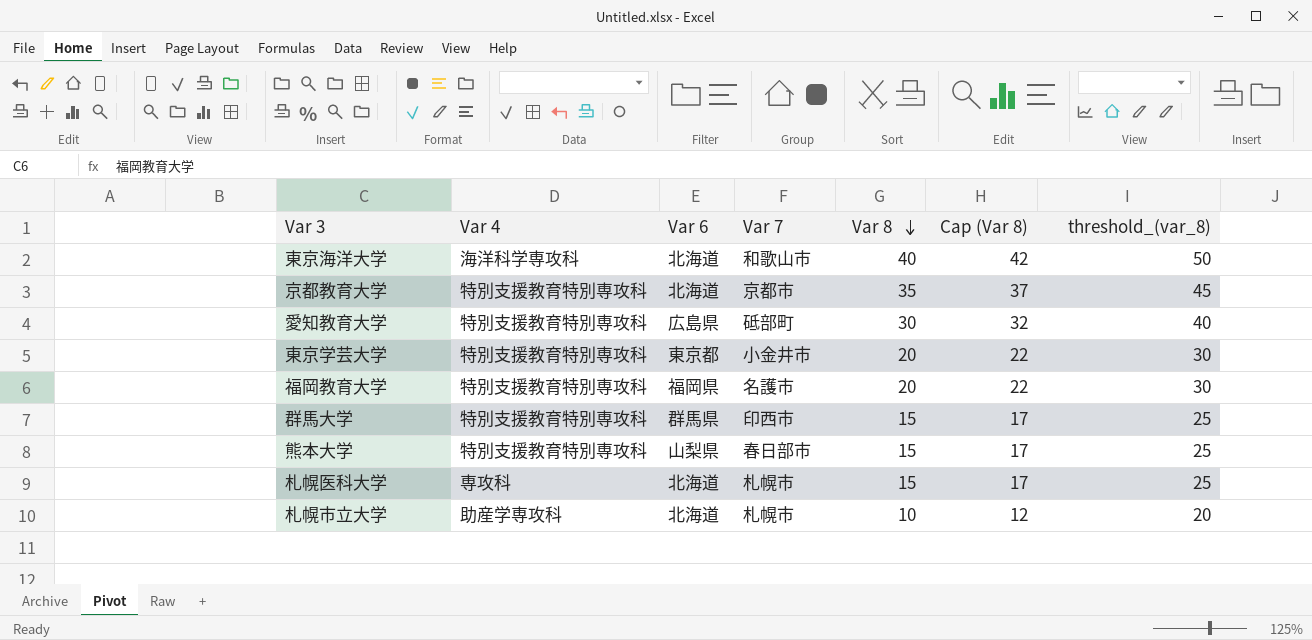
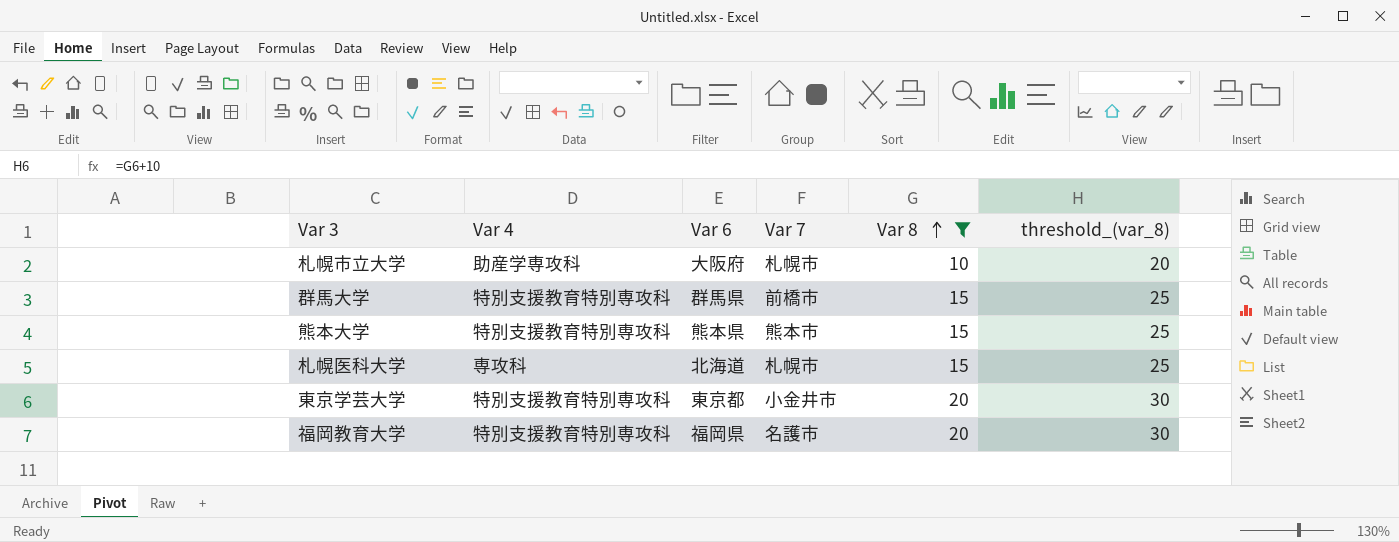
filter: none -> Var 8 <= 20
row order: Var 8 descending -> Var 8 ascending
column Cap (Var 8) | formula: [Var 8] + 2 -> none
札幌市立大学 | Var 6: 北海道 -> 大阪府
群馬大学 | Var 7: 印西市 -> 前橋市
熊本大学 | Var 6: 山梨県 -> 熊本県
熊本大学 | Var 7: 春日部市 -> 熊本市

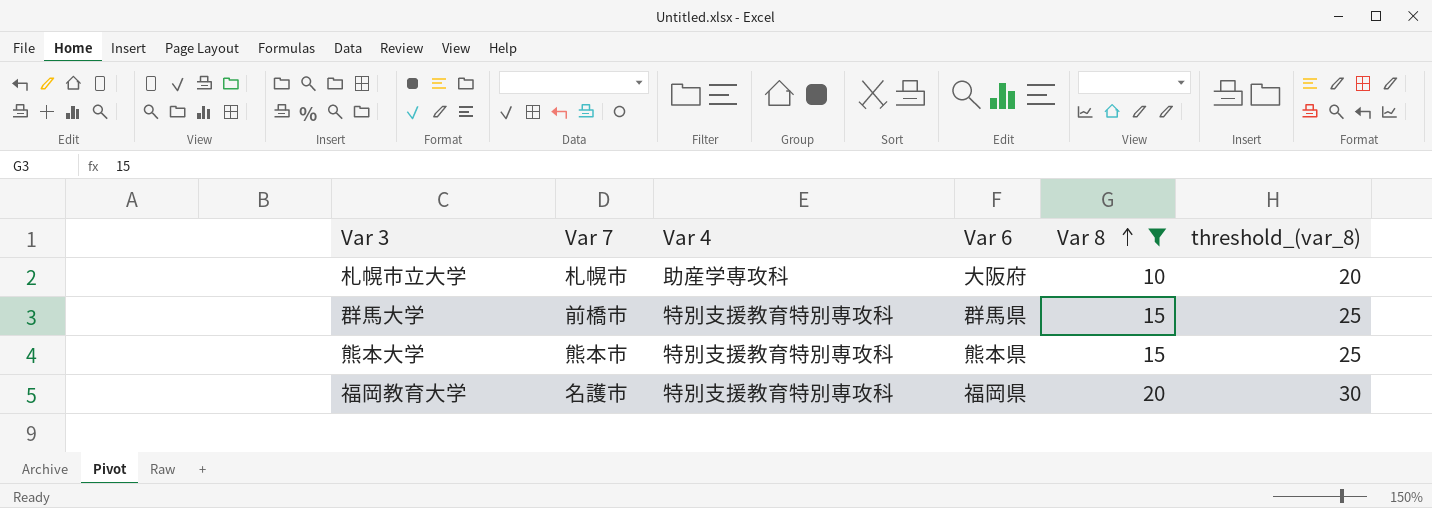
column Var 7 | position: 4 -> 2
row 札幌医科大学: 専攻科 | 北海道 | 札幌市 | 15 | 25 -> none
row 東京学芸大学: 特別支援教育特別専攻科 | 東京都 | 小金井市 | 20 | 30 -> none

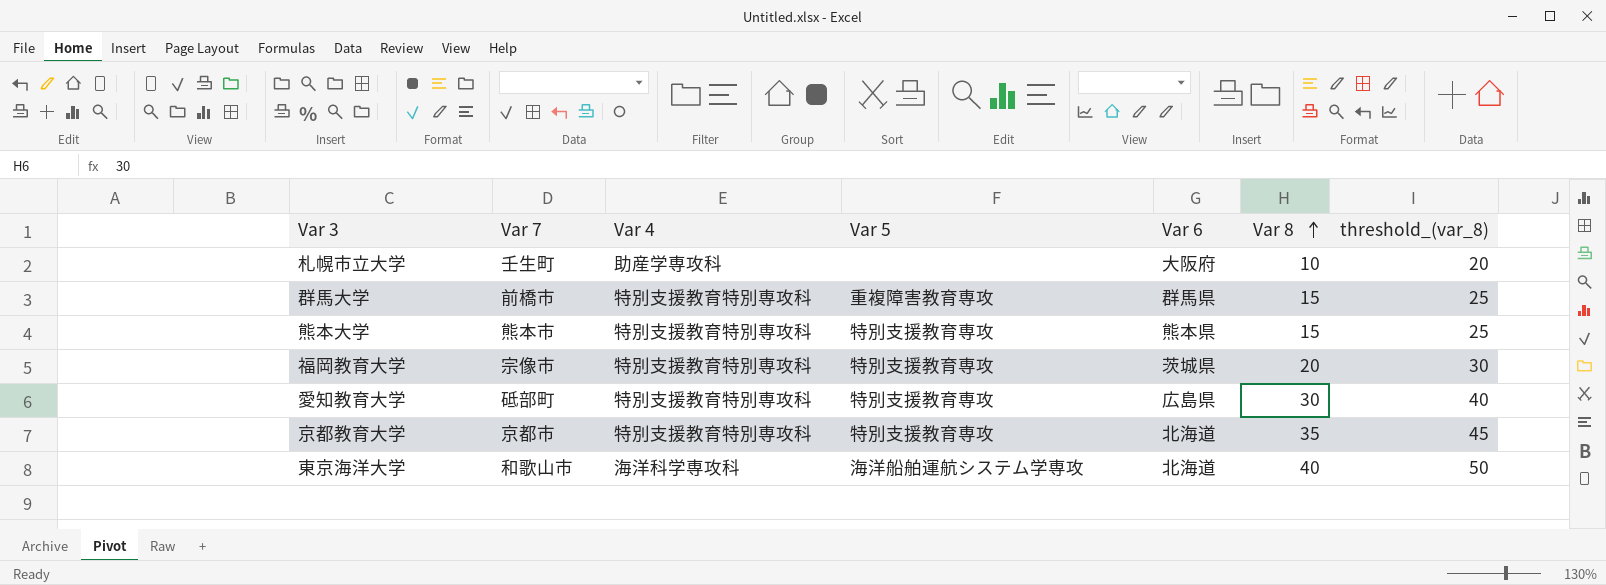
filter: Var 8 <= 20 -> none
column Var 5 | position: none -> 4
札幌市立大学 | Var 7: 札幌市 -> 壬生町
福岡教育大学 | Var 7: 名護市 -> 宗像市
福岡教育大学 | Var 6: 福岡県 -> 茨城県

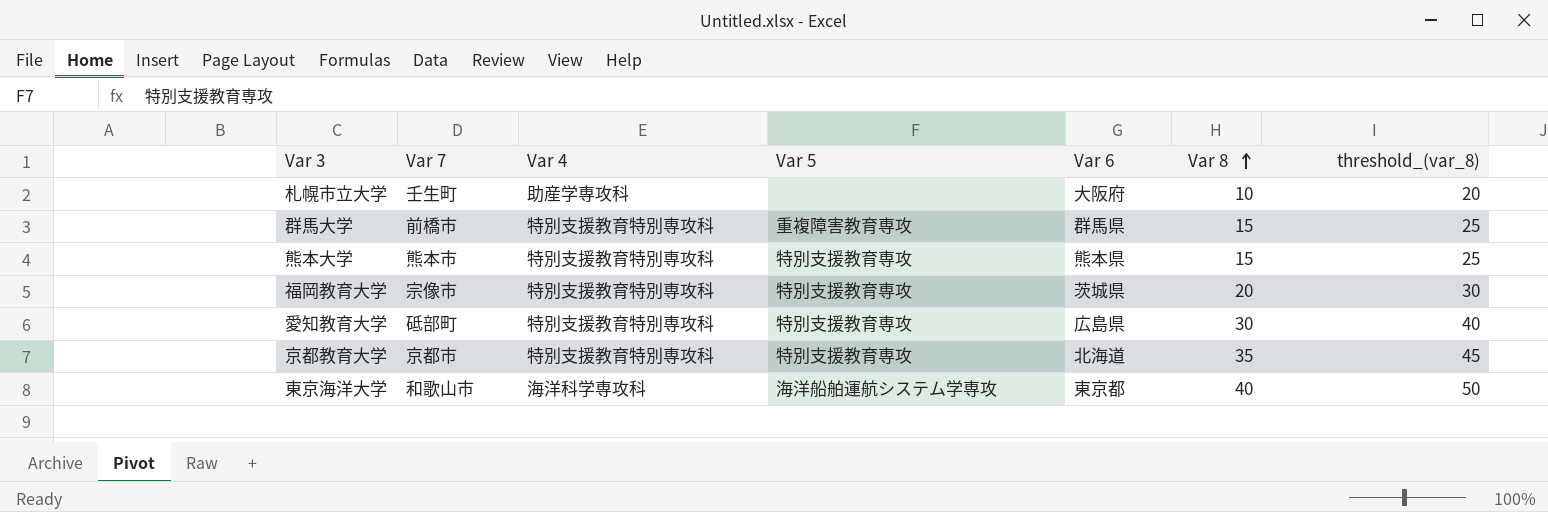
東京海洋大学 | Var 6: 北海道 -> 東京都

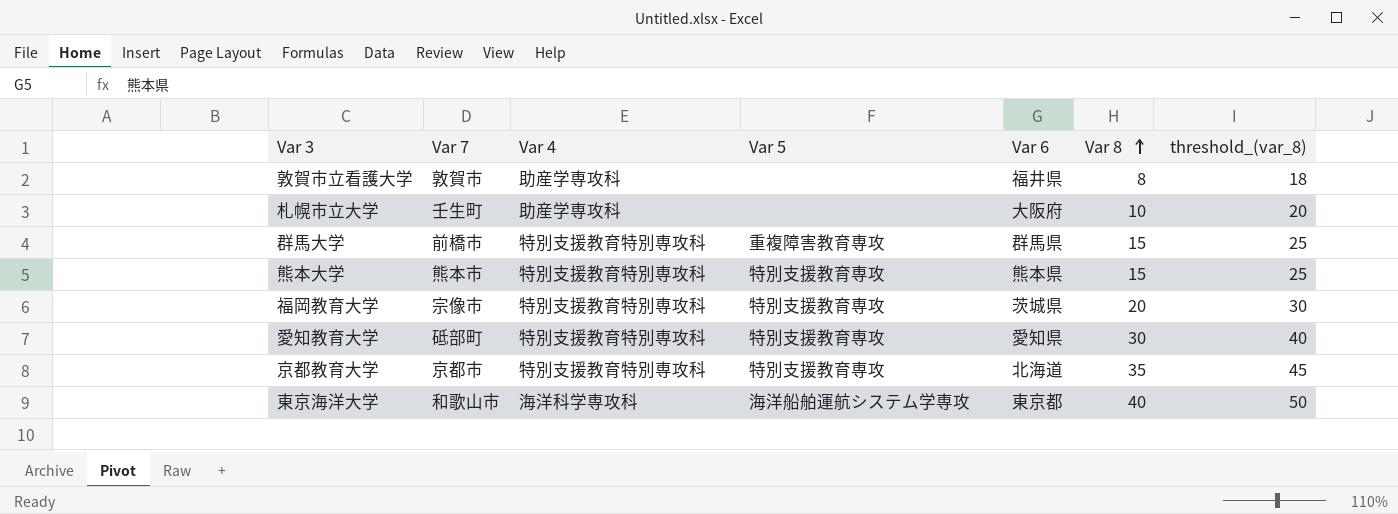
row 敦賀市立看護大学: none -> 敦賀市 | 助産学専攻科 | none | 福井県 | 8 | 18
愛知教育大学 | Var 6: 広島県 -> 愛知県

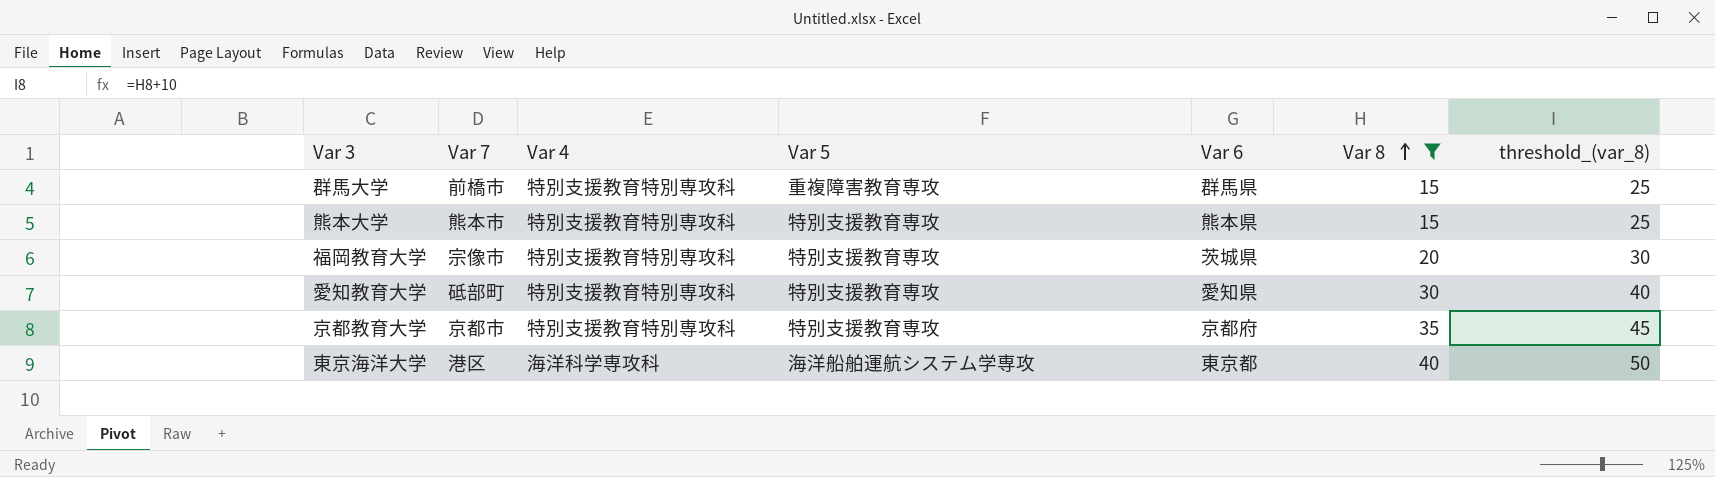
filter: none -> Var 8 >= 15
京都教育大学 | Var 6: 北海道 -> 京都府
東京海洋大学 | Var 7: 和歌山市 -> 港区

